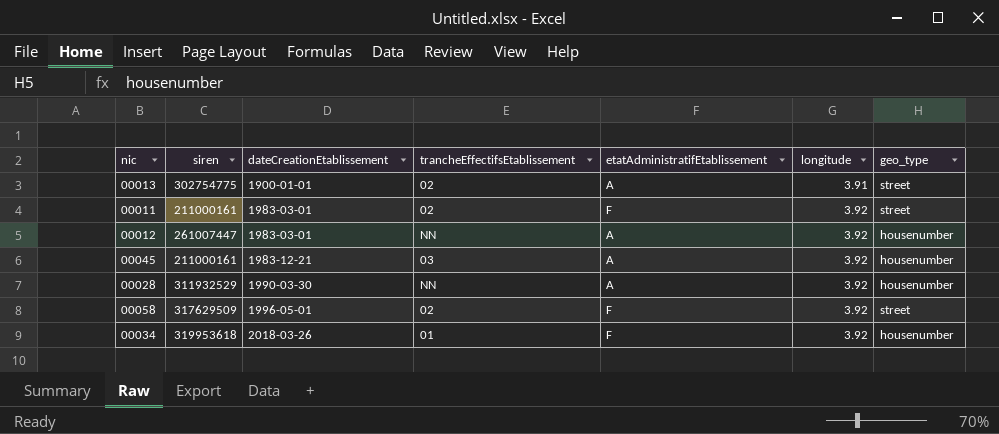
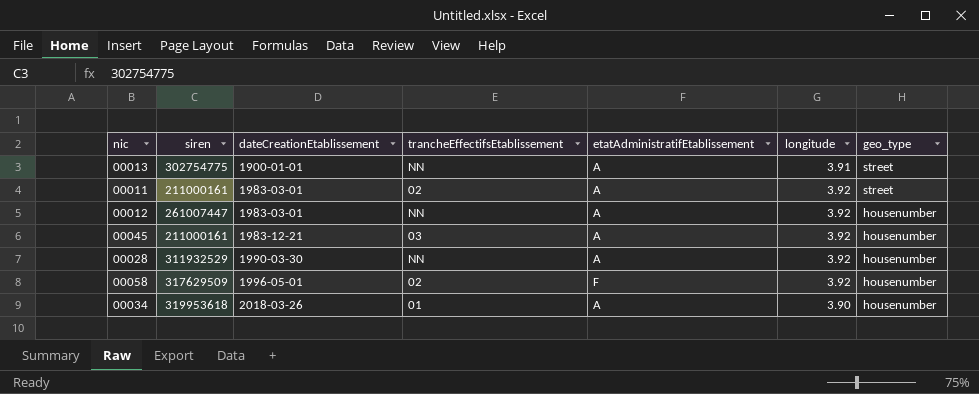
00013 | trancheEffectifsEtablissement: 02 -> NN
00011 | etatAdministratifEtablissement: F -> A
00058 | geo_type: street -> housenumber
00034 | etatAdministratifEtablissement: F -> A
00034 | longitude: 3.92 -> 3.90

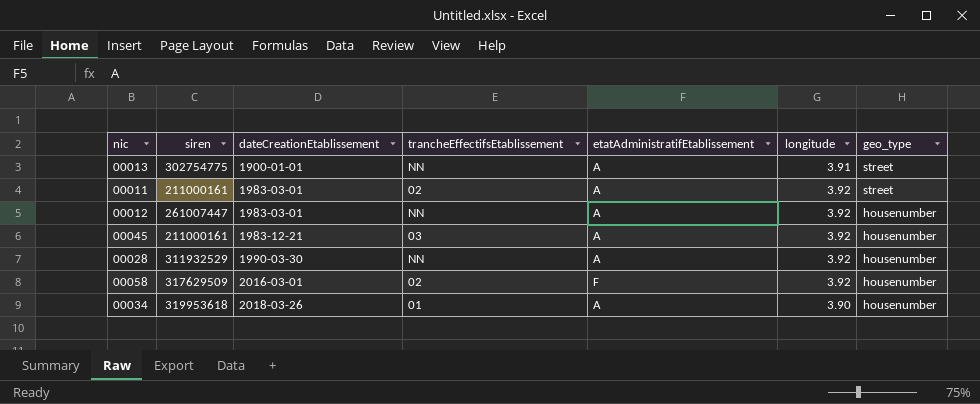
00058 | dateCreationEtablissement: 1996-05-01 -> 2016-03-01

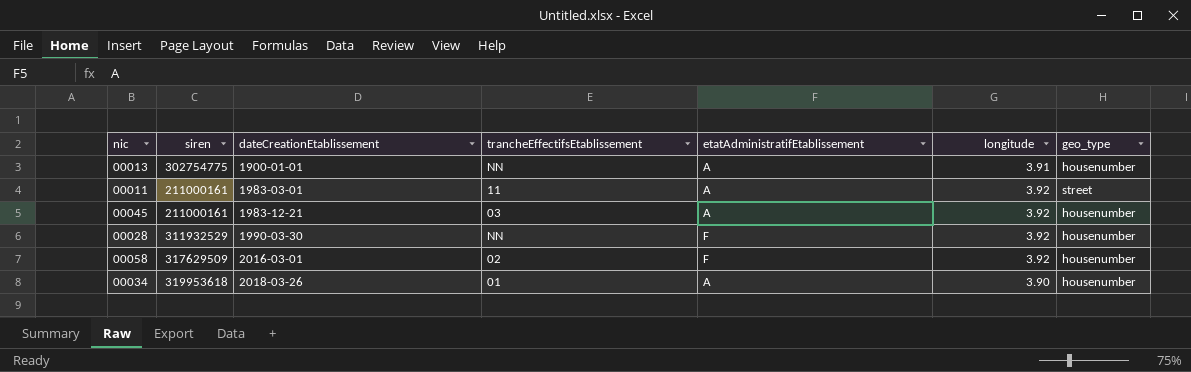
row 00012: 261007447 | 1983-03-01 | NN | A | 3.92 | housenumber -> none
00013 | geo_type: street -> housenumber
00011 | trancheEffectifsEtablissement: 02 -> 11
00028 | etatAdministratifEtablissement: A -> F

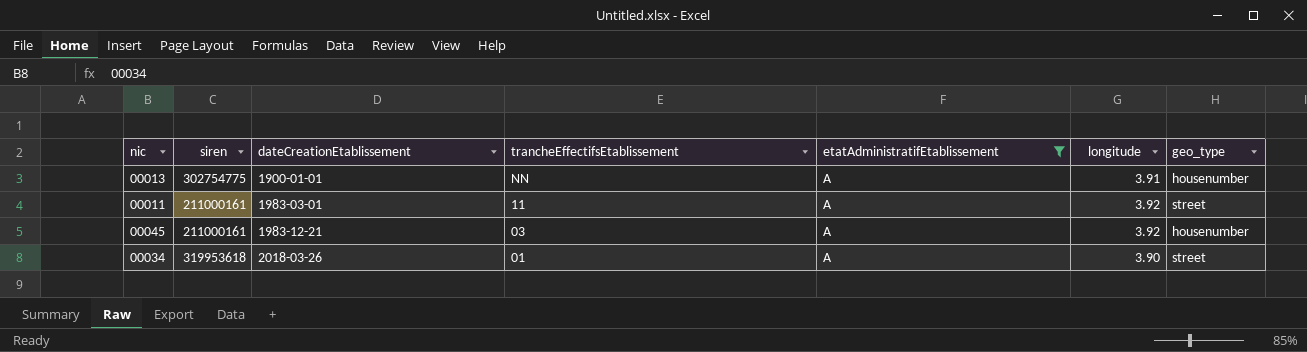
filter: none -> etatAdministratifEtablissement = A
00034 | geo_type: housenumber -> street

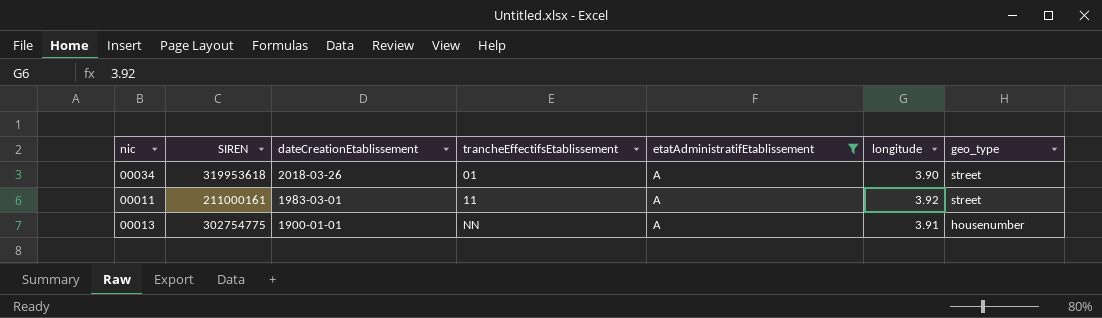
row order: dateCreationEtablissement ascending -> dateCreationEtablissement descending
column name: siren -> SIREN
row 00045: 211000161 | 1983-12-21 | 03 | A | 3.92 | housenumber -> none

